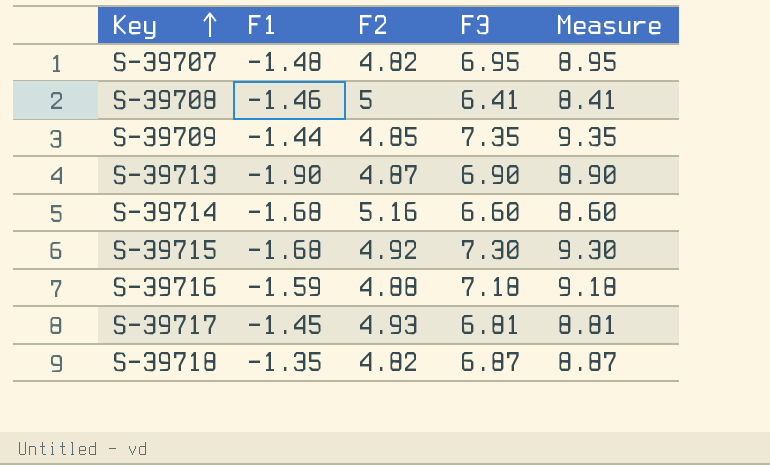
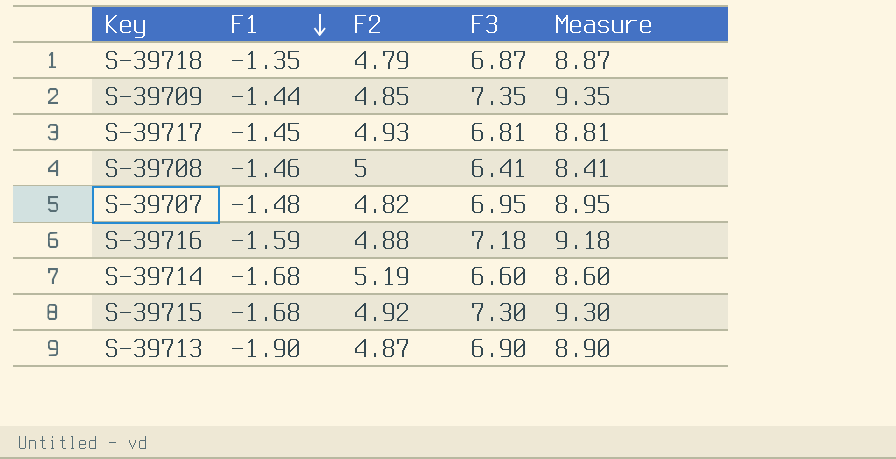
row order: Key ascending -> F1 descending
S-39718 | F2: 4.82 -> 4.79
S-39714 | F2: 5.16 -> 5.19

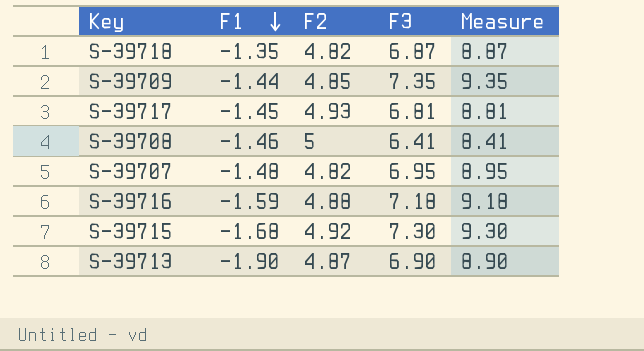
row S-39714: -1.68 | 5.19 | 6.60 | 8.60 -> none
S-39718 | F2: 4.79 -> 4.82

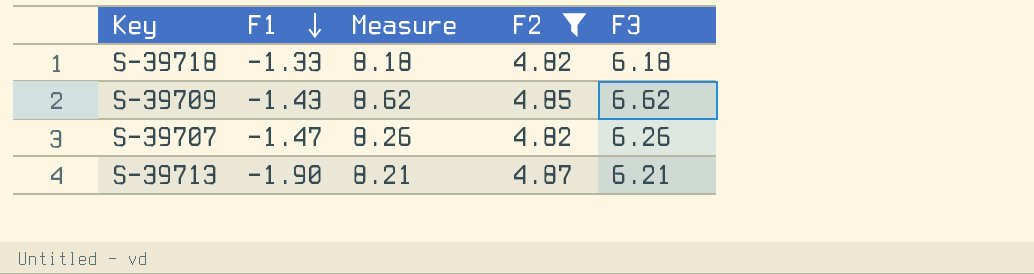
filter: none -> F2 <= 4.87
column Measure | position: 5 -> 3
S-39718 | F1: -1.35 -> -1.33
S-39718 | Measure: 8.87 -> 8.18
S-39718 | F3: 6.87 -> 6.18
S-39709 | F1: -1.44 -> -1.43
S-39709 | Measure: 9.35 -> 8.62
S-39709 | F3: 7.35 -> 6.62
S-39707 | F1: -1.48 -> -1.47
S-39707 | Measure: 8.95 -> 8.26
S-39707 | F3: 6.95 -> 6.26
S-39713 | Measure: 8.90 -> 8.21
S-39713 | F3: 6.90 -> 6.21

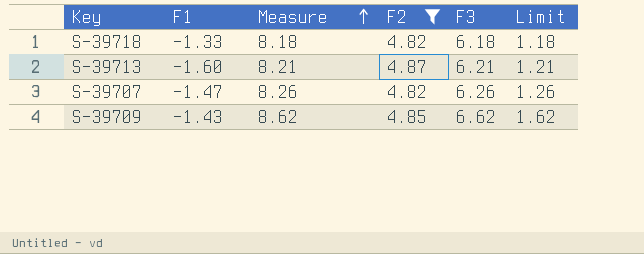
row order: F1 descending -> Measure ascending
column Limit | formula: none -> [F3] - 5
S-39713 | F1: -1.90 -> -1.60

